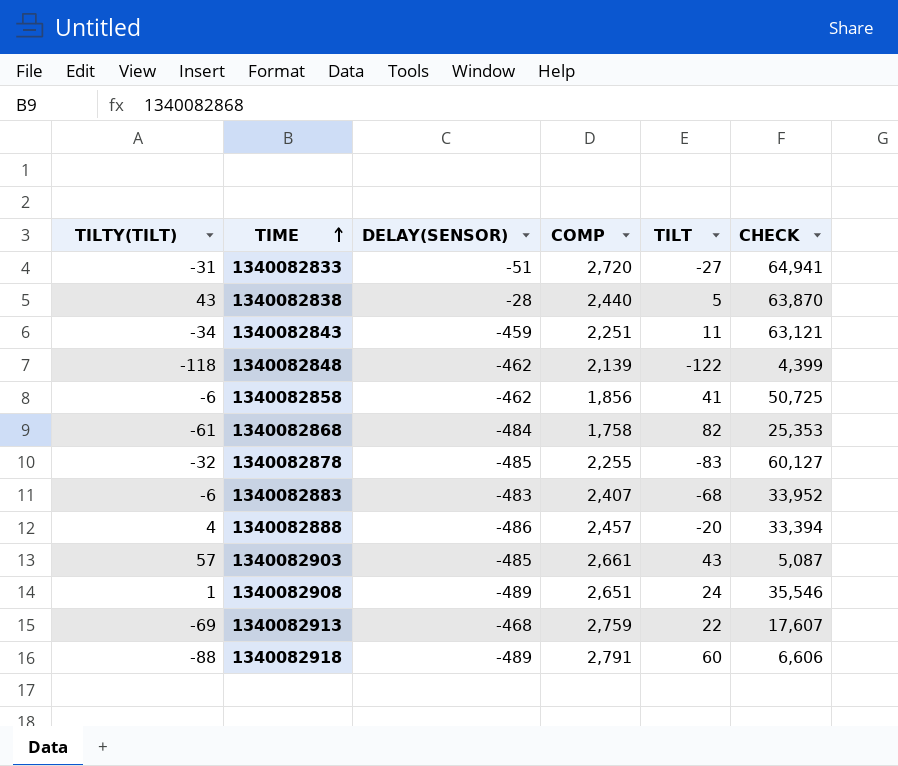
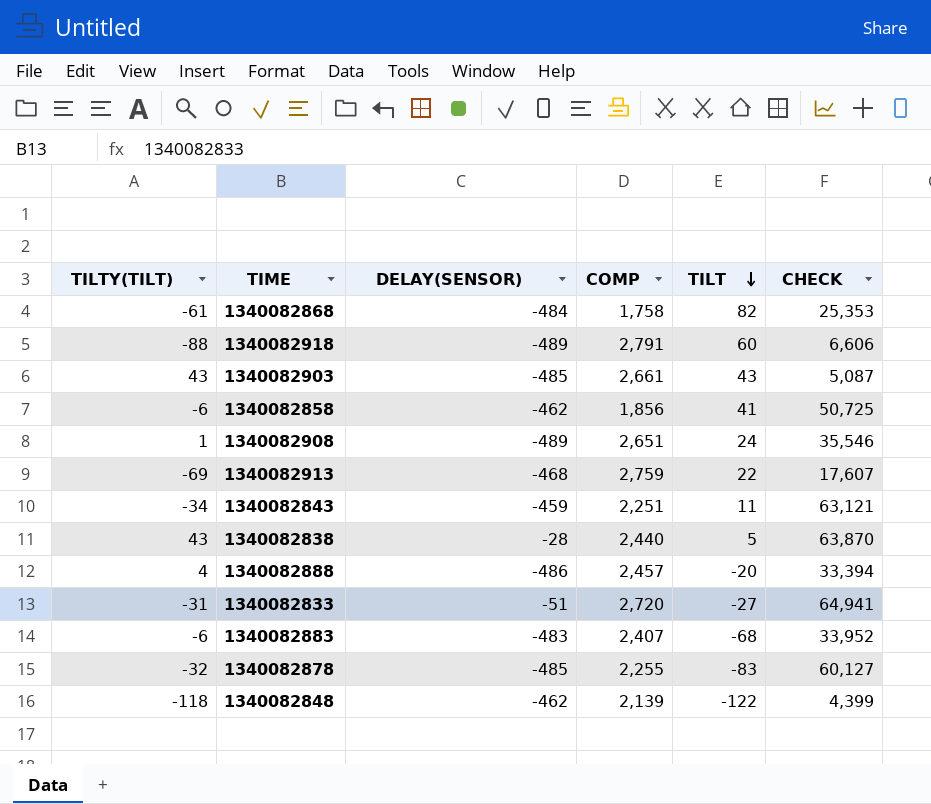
row order: TIME ascending -> TILT descending
1340082903 | TILTY(TILT): 57 -> 43

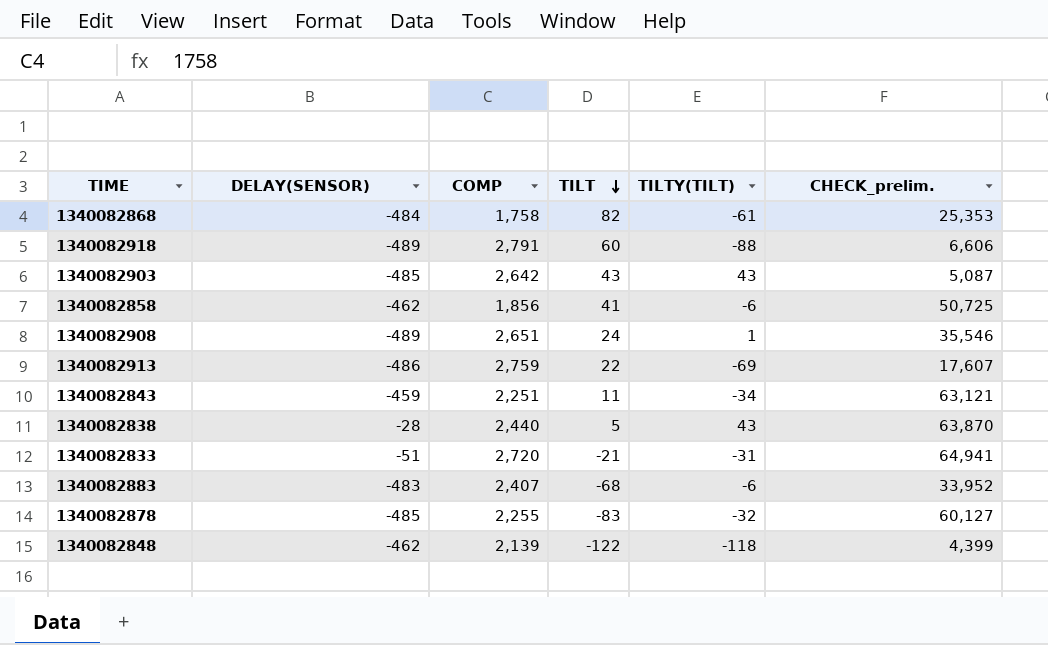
column TILTY(TILT) | position: 1 -> 5
column name: CHECK -> CHECK_prelim.
row 1340082888: 4 | -486 | 2,457 | -20 | 33,394 -> none
1340082903 | COMP: 2,661 -> 2,642
1340082913 | DELAY(SENSOR): -468 -> -486
1340082833 | TILT: -27 -> -21

